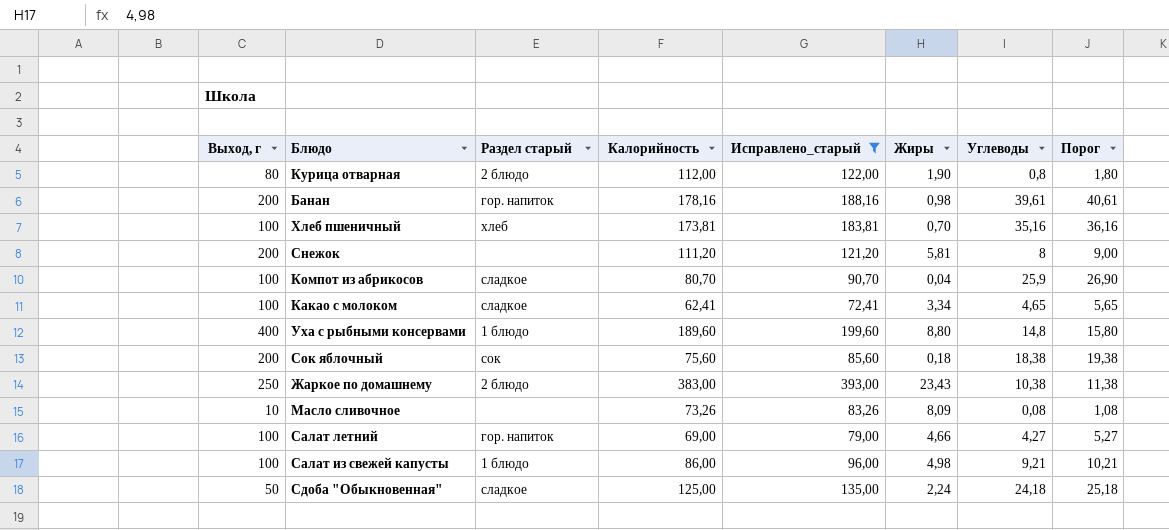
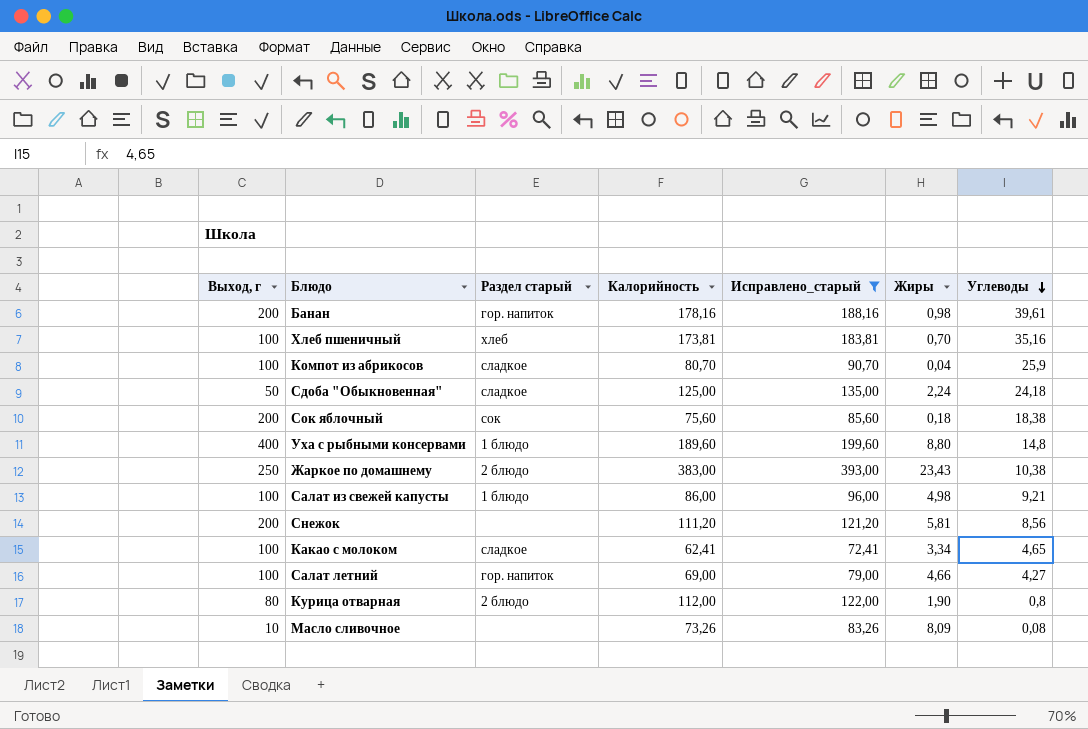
row order: none -> Углеводы descending
column Порог | formula: [Углеводы] + 1 -> none
Снежок | Углеводы: 8 -> 8,56

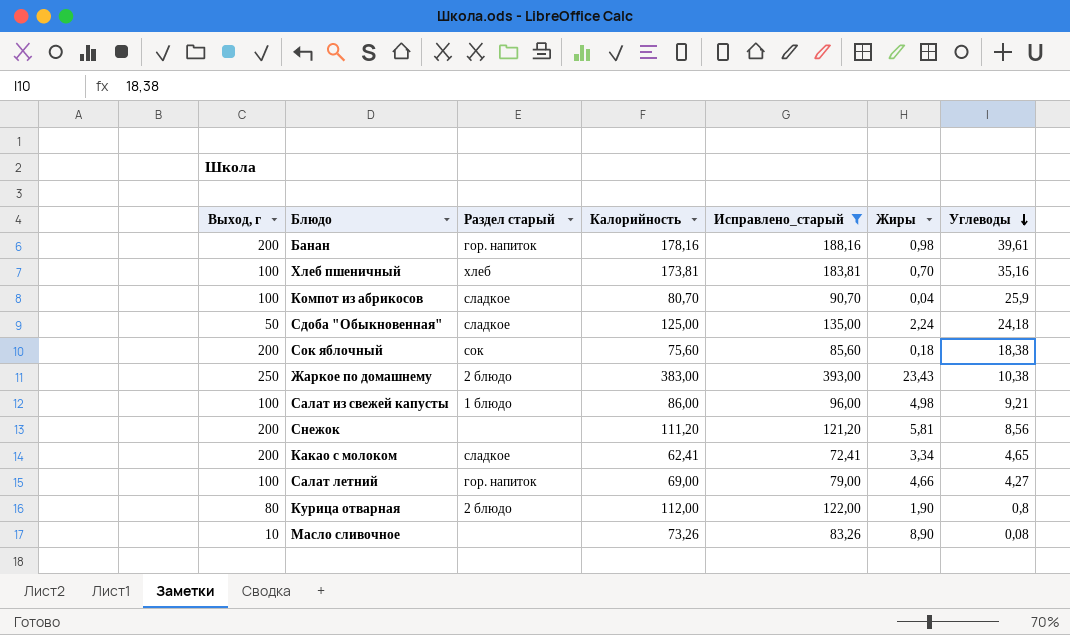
row Уха с рыбными консервами: 400 | 1 блюдо | 189,60 | 199,60 | 8,80 | 14,8 -> none
Какао с молоком | Выход, г: 100 -> 200
Масло сливочное | Жиры: 8,09 -> 8,90

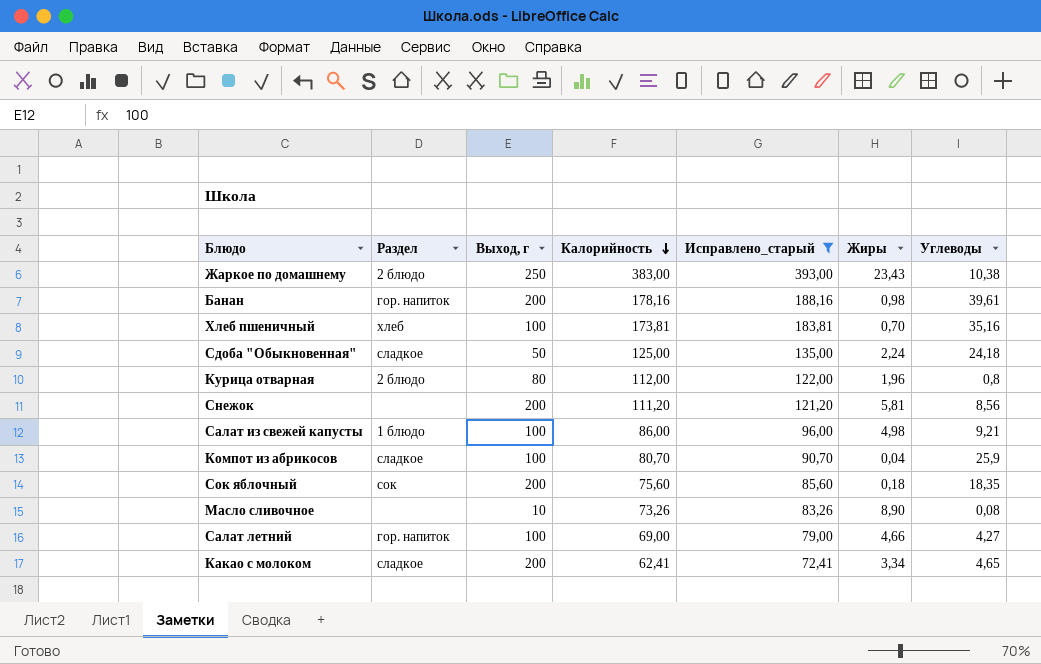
row order: Углеводы descending -> Калорийность descending
column name: Раздел старый -> Раздел
column Выход, г | position: 1 -> 3
Курица отварная | Жиры: 1,90 -> 1,96
Сок яблочный | Углеводы: 18,38 -> 18,35

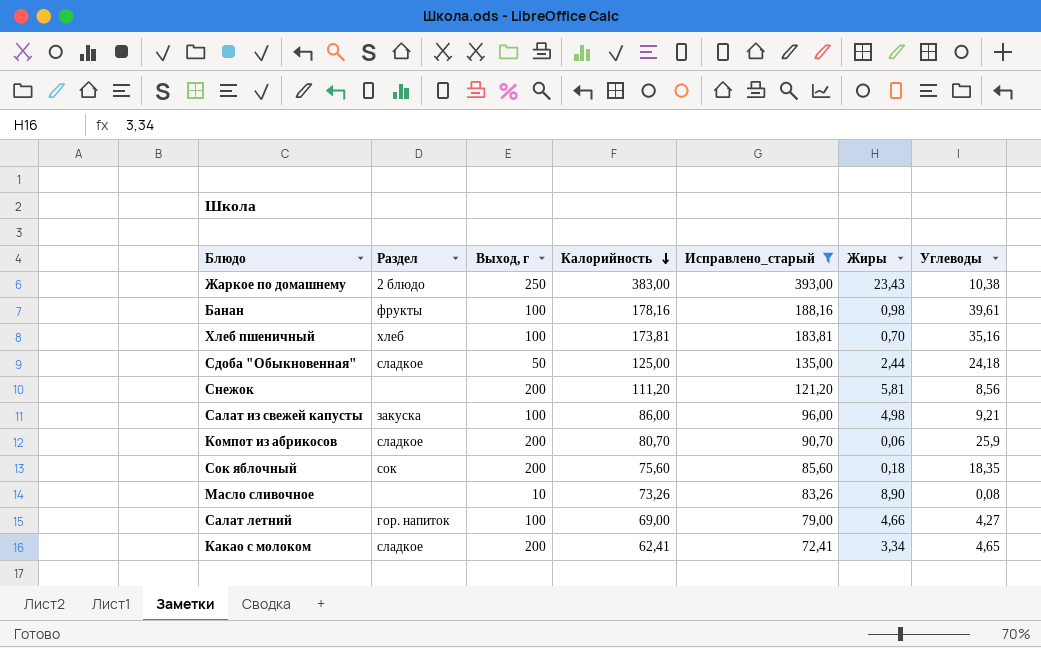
row Курица отварная: 2 блюдо | 80 | 112,00 | 122,00 | 1,96 | 0,8 -> none
Банан | Раздел: гор. напиток -> фрукты
Банан | Выход, г: 200 -> 100
Сдоба "Обыкновенная" | Жиры: 2,24 -> 2,44
Салат из свежей капусты | Раздел: 1 блюдо -> закуска
Компот из абрикосов | Выход, г: 100 -> 200
Компот из абрикосов | Жиры: 0,04 -> 0,06

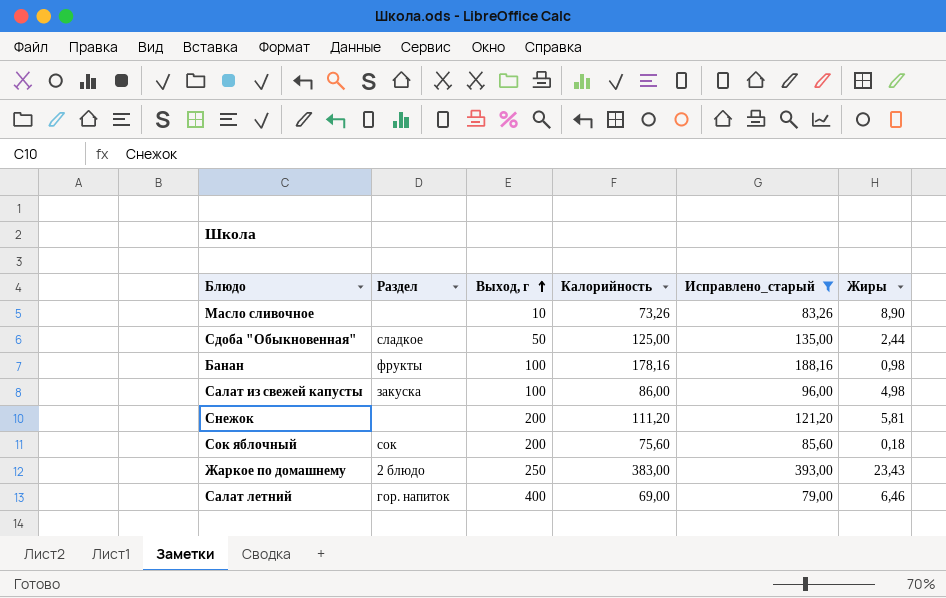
row order: Калорийность descending -> Выход, г ascending
column Углеводы | position: 7 -> none
row Хлеб пшеничный: хлеб | 100 | 173,81 | 183,81 | 0,70 | 35,16 -> none
row Компот из абрикосов: сладкое | 200 | 80,70 | 90,70 | 0,06 | 25,9 -> none
row Какао с молоком: сладкое | 200 | 62,41 | 72,41 | 3,34 | 4,65 -> none
Салат летний | Выход, г: 100 -> 400
Салат летний | Жиры: 4,66 -> 6,46

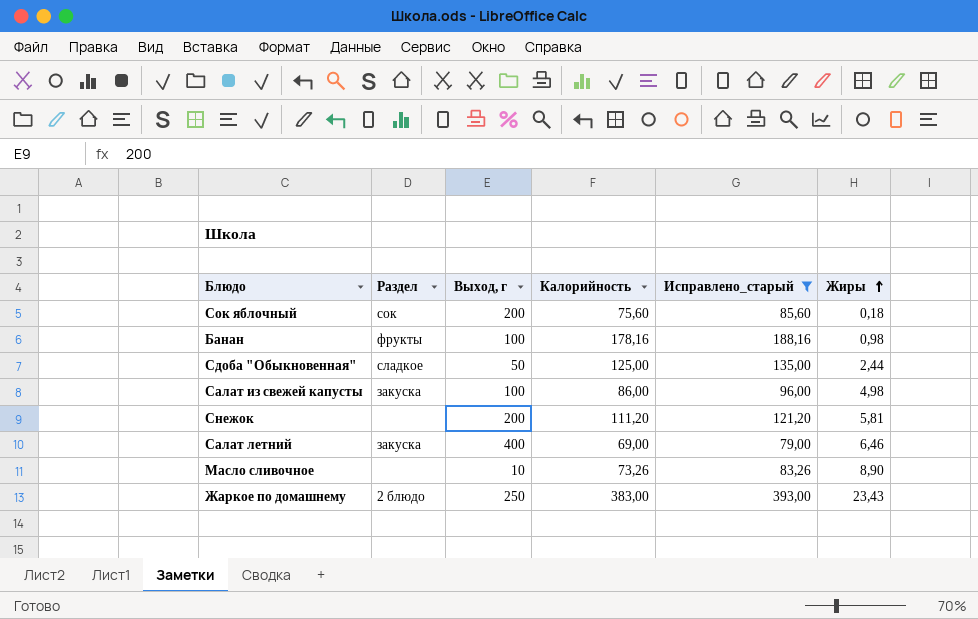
row order: Выход, г ascending -> Жиры ascending
Салат летний | Раздел: гор. напиток -> закуска

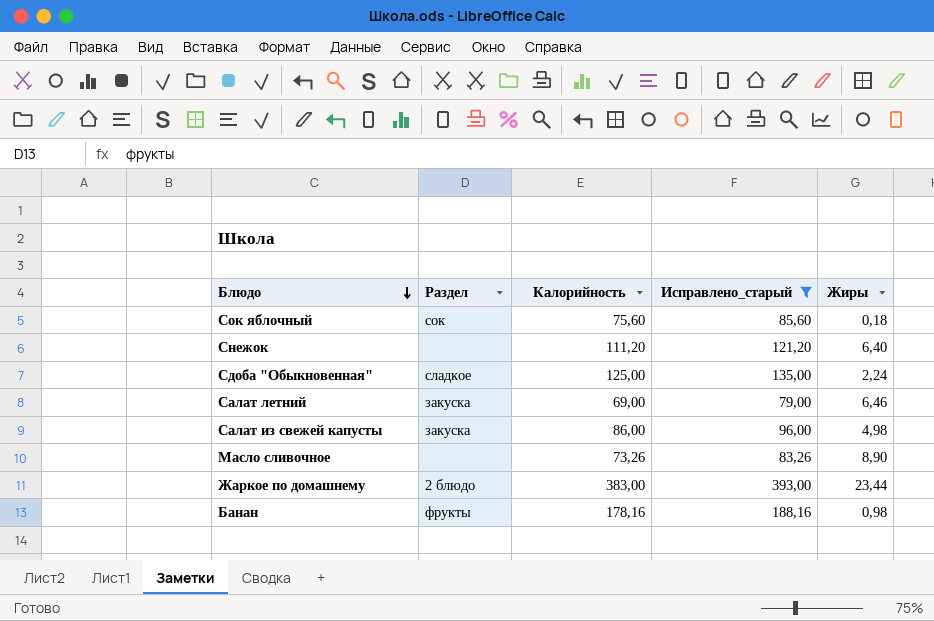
row order: Жиры ascending -> Блюдо descending
column Выход, г | position: 3 -> none
Снежок | Жиры: 5,81 -> 6,40
Сдоба "Обыкновенная" | Жиры: 2,44 -> 2,24
Жаркое по домашнему | Жиры: 23,43 -> 23,44

